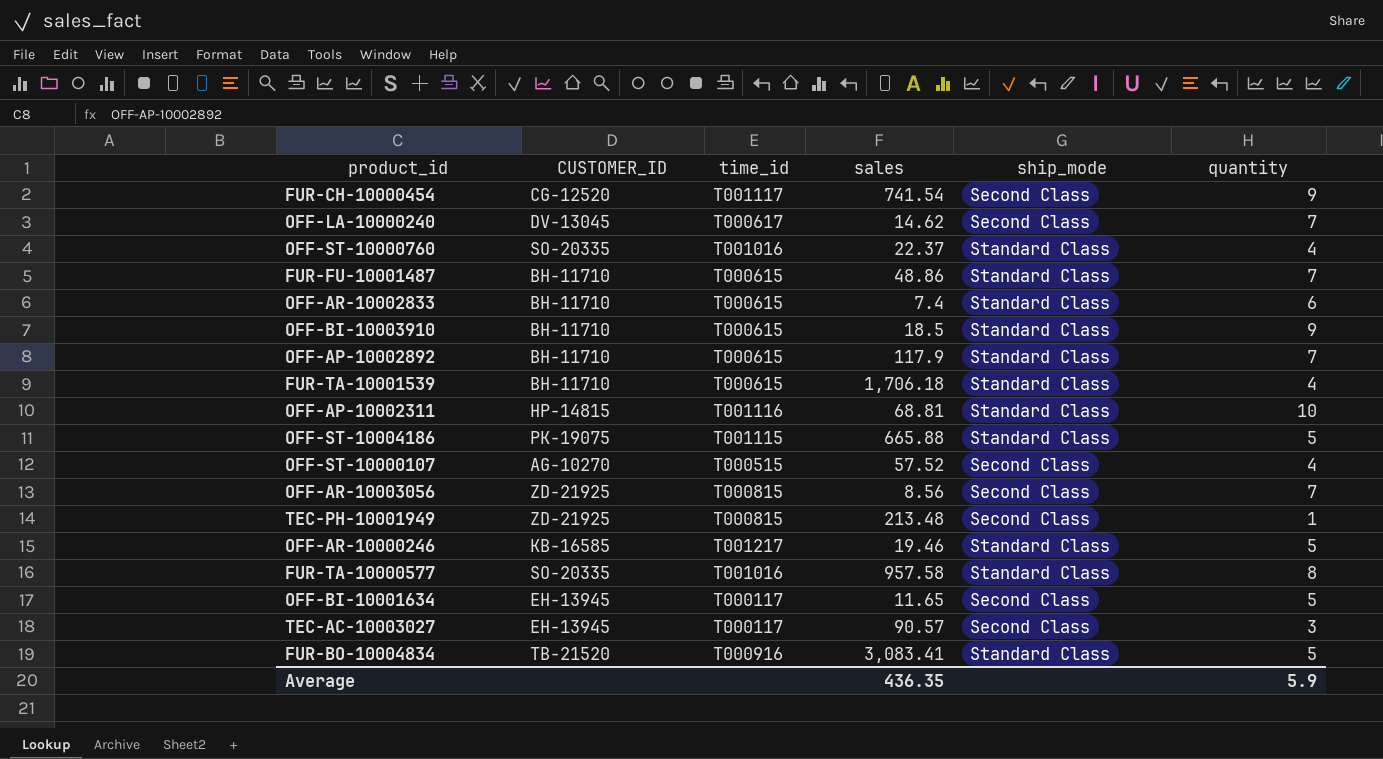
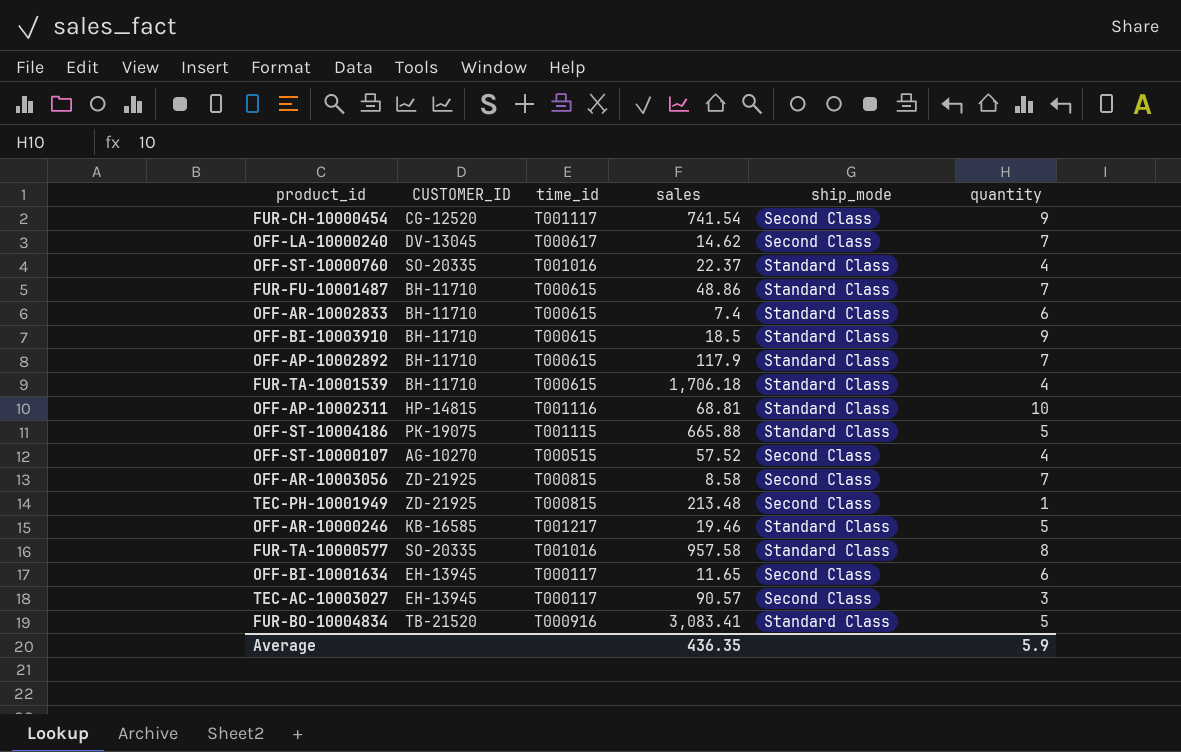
OFF-AR-10003056 | sales: 8.56 -> 8.58
OFF-BI-10001634 | quantity: 5 -> 6

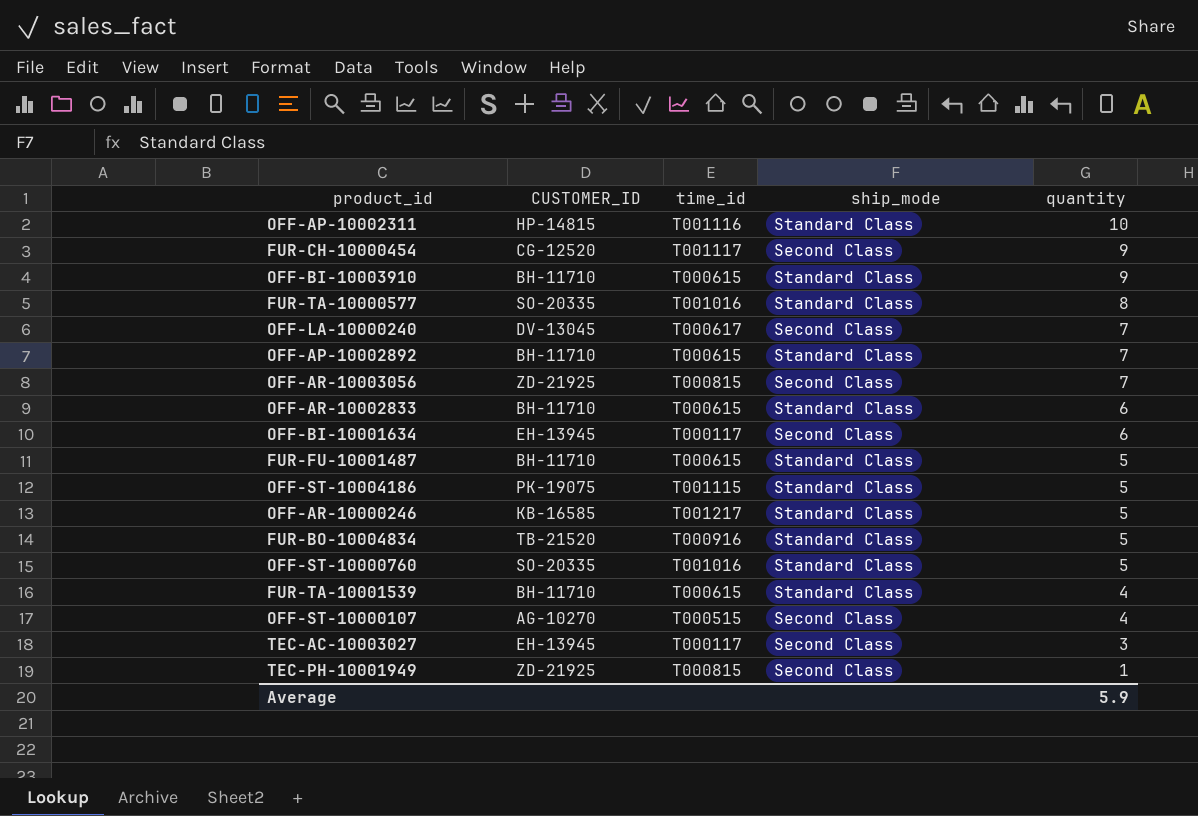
row order: none -> quantity descending
column sales | position: 4 -> none
FUR-FU-10001487 | quantity: 7 -> 5
OFF-ST-10000760 | quantity: 4 -> 5

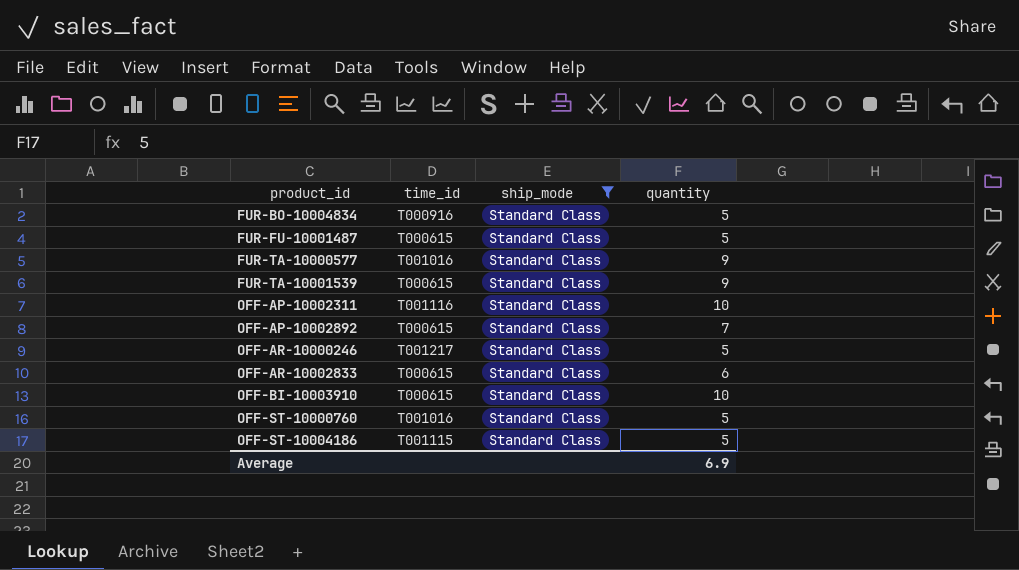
filter: none -> ship_mode = Standard Class
row order: quantity descending -> product_id ascending
column CUSTOMER_ID | position: 2 -> none
FUR-TA-10000577 | quantity: 8 -> 9
FUR-TA-10001539 | quantity: 4 -> 9
OFF-BI-10003910 | quantity: 9 -> 10
Average | quantity: 5.9 -> 6.9

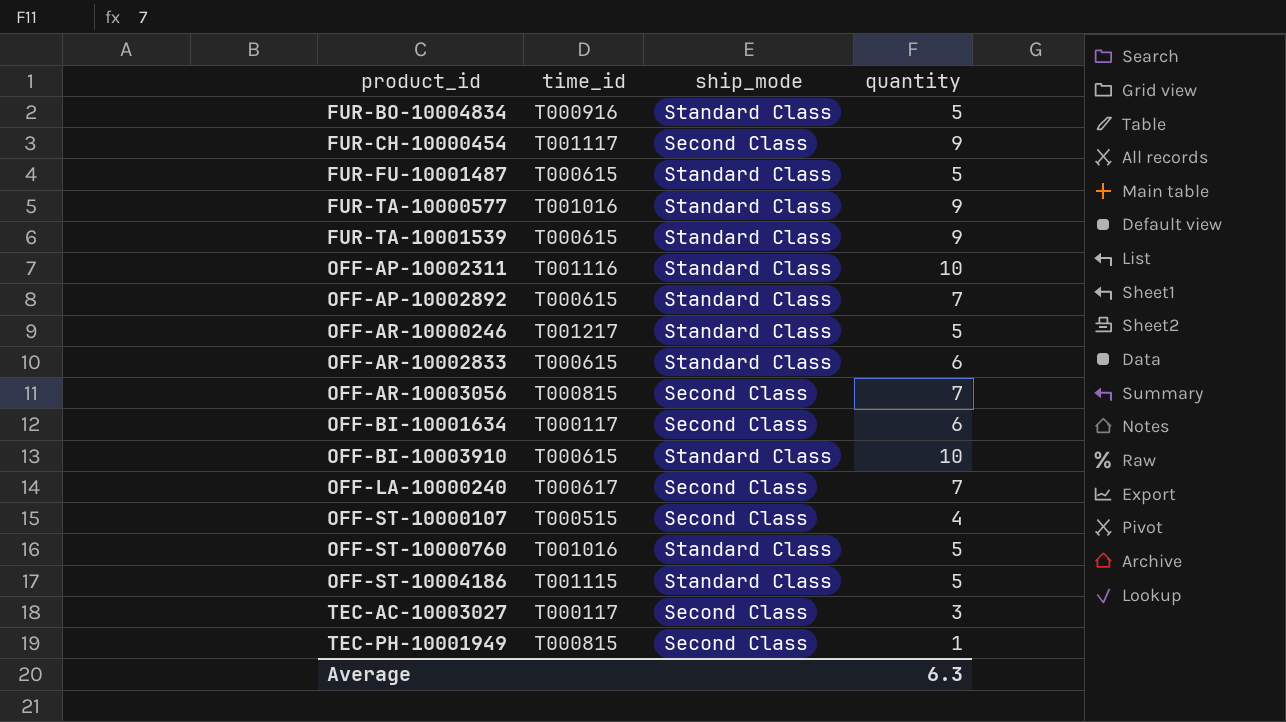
filter: ship_mode = Standard Class -> none
Average | quantity: 6.9 -> 6.3

